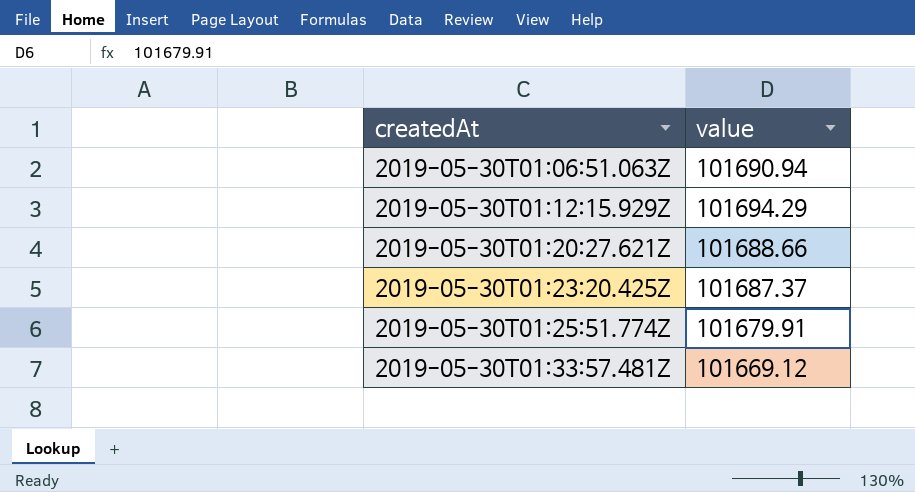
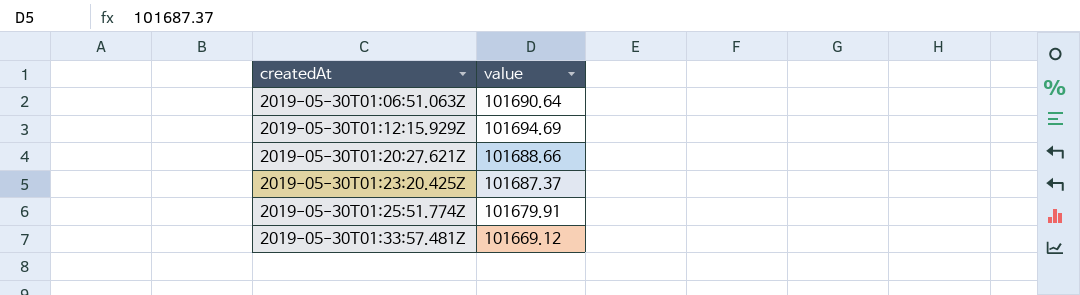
2019-05-30T01:06:51.063Z | value: 101690.94 -> 101690.64
2019-05-30T01:12:15.929Z | value: 101694.29 -> 101694.69

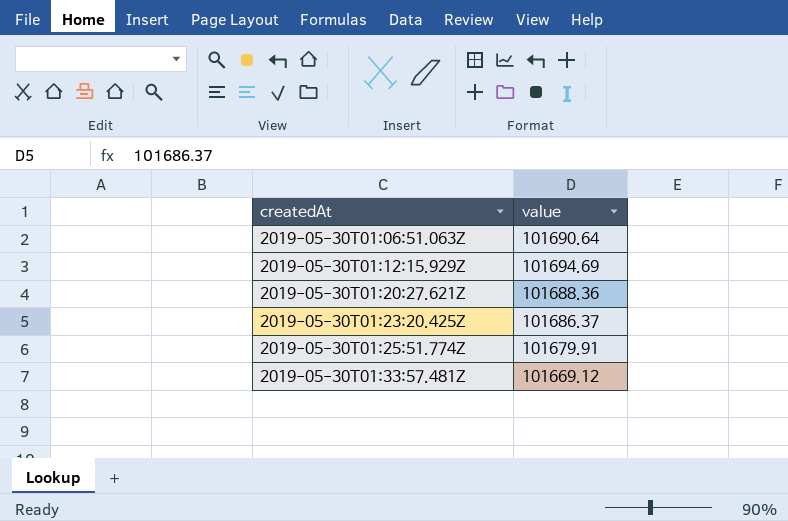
2019-05-30T01:20:27.621Z | value: 101688.66 -> 101688.36
2019-05-30T01:23:20.425Z | value: 101687.37 -> 101686.37

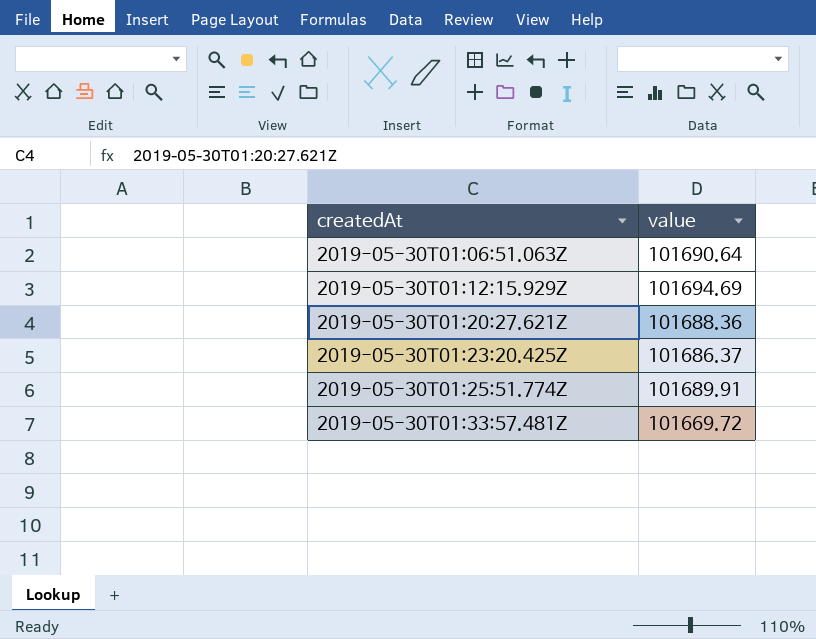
2019-05-30T01:25:51.774Z | value: 101679.91 -> 101689.91
2019-05-30T01:33:57.481Z | value: 101669.12 -> 101669.72

